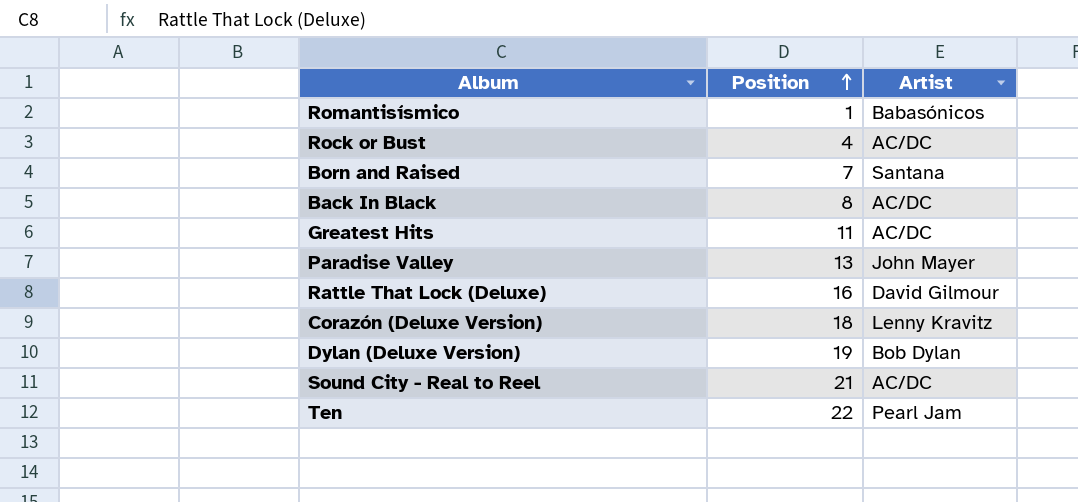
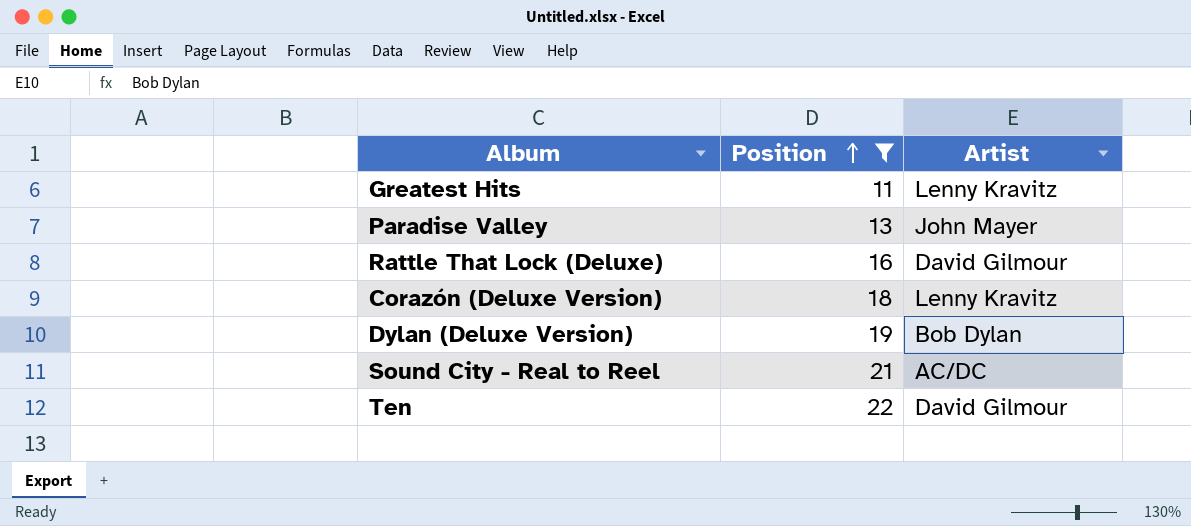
filter: none -> Position >= 11
Greatest Hits | Artist: AC/DC -> Lenny Kravitz
Ten | Artist: Pearl Jam -> David Gilmour

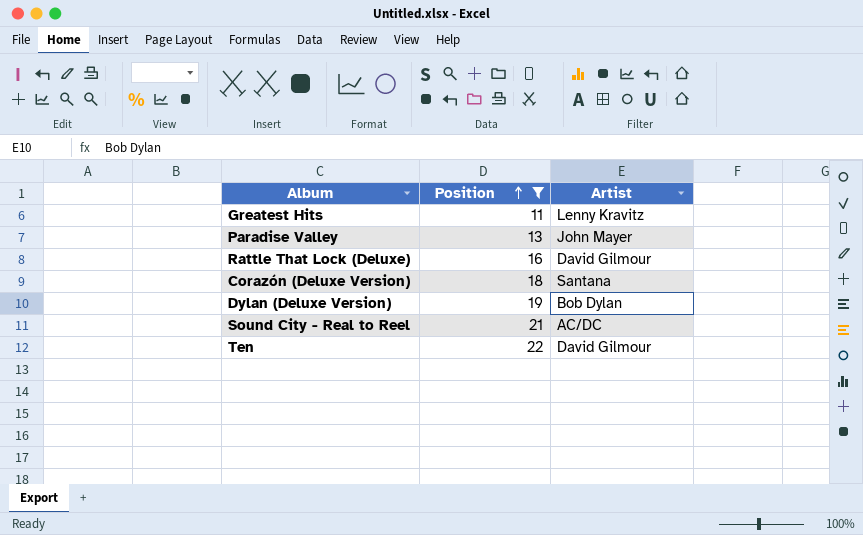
Corazón (Deluxe Version) | Artist: Lenny Kravitz -> Santana

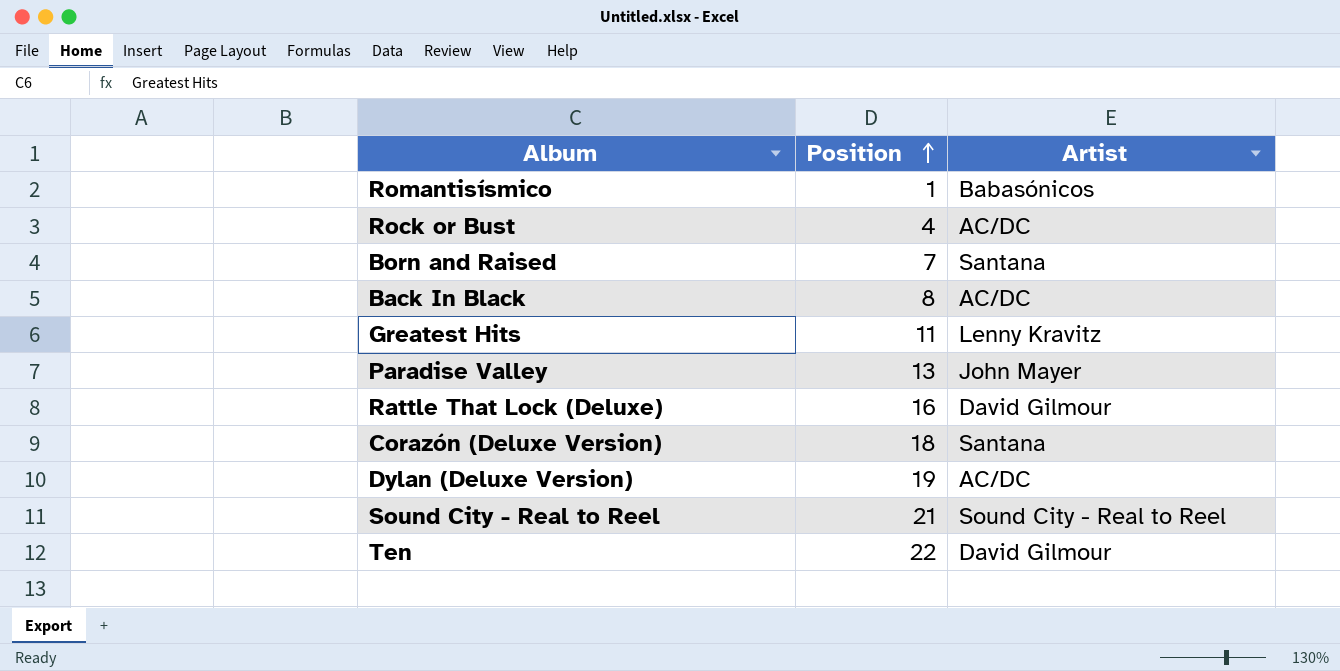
filter: Position >= 11 -> none
Dylan (Deluxe Version) | Artist: Bob Dylan -> AC/DC
Sound City - Real to Reel | Artist: AC/DC -> Sound City - Real to Reel

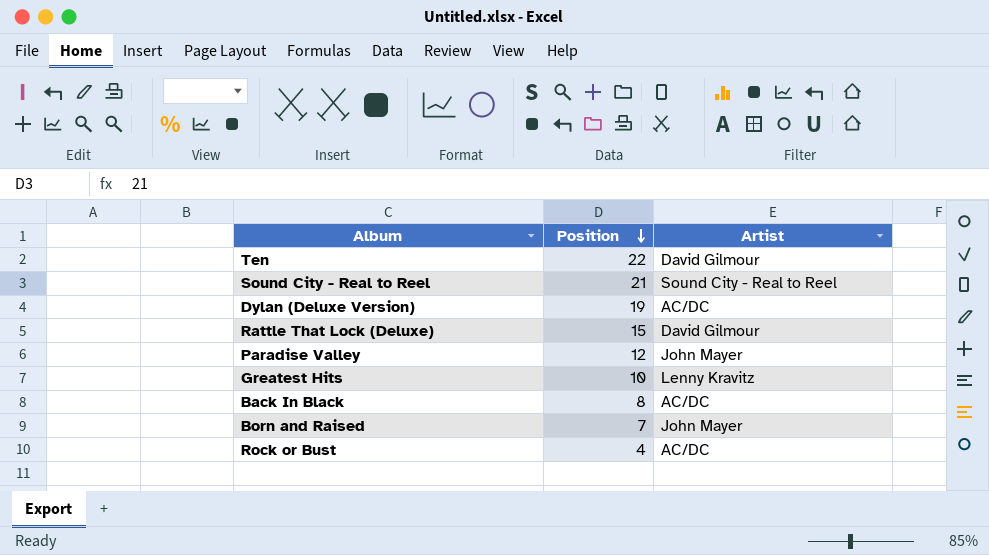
row order: Position ascending -> Position descending
row Romantisísmico: 1 | Babasónicos -> none
row Corazón (Deluxe Version): 18 | Santana -> none
Rattle That Lock (Deluxe) | Position: 16 -> 15
Paradise Valley | Position: 13 -> 12
Greatest Hits | Position: 11 -> 10
Born and Raised | Artist: Santana -> John Mayer

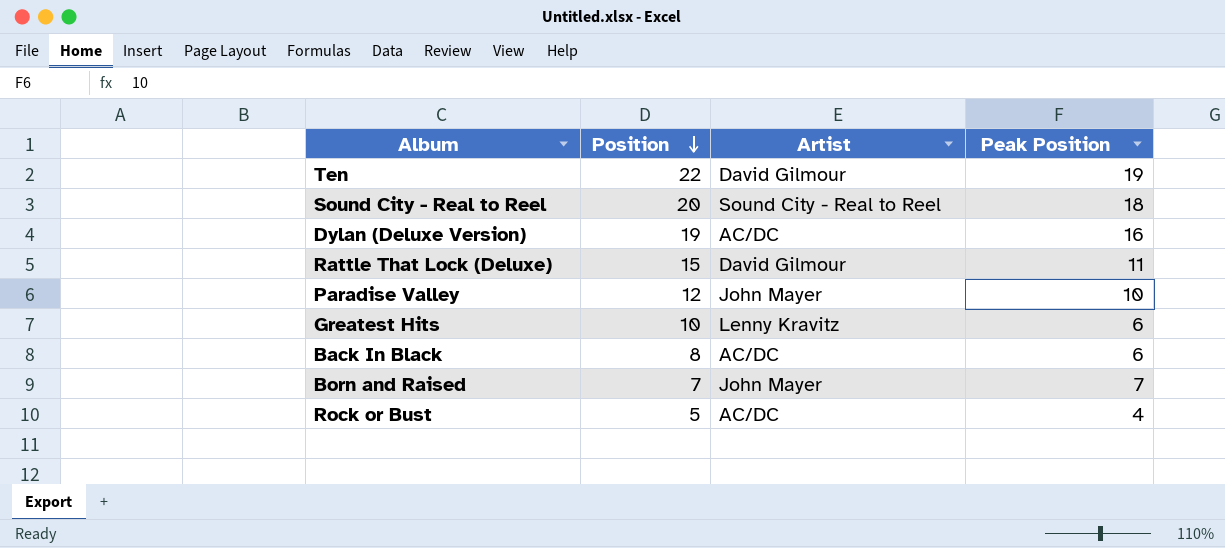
column Peak Position | position: none -> 4
Sound City - Real to Reel | Position: 21 -> 20
Rock or Bust | Position: 4 -> 5

